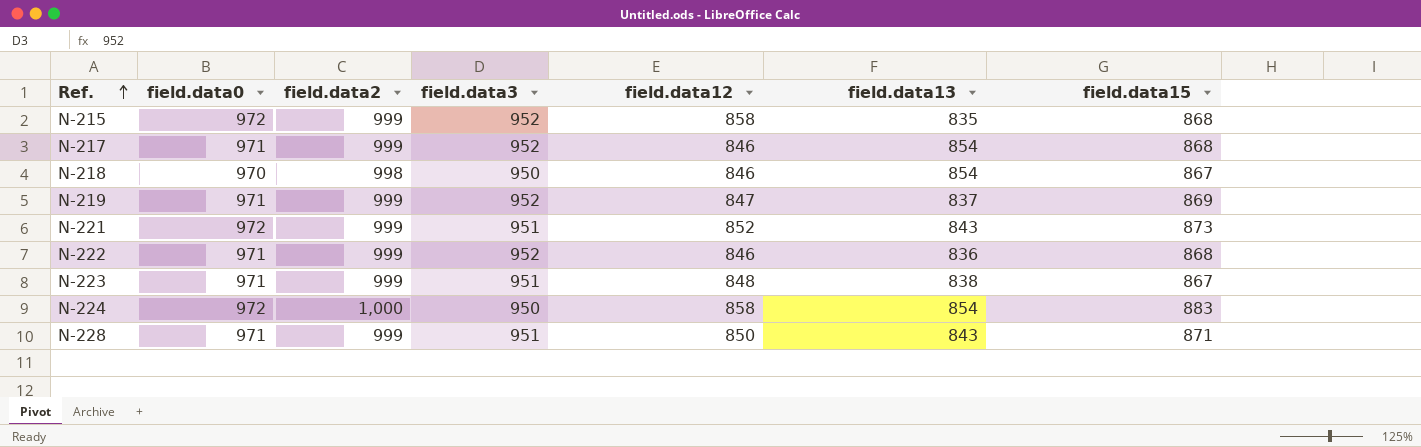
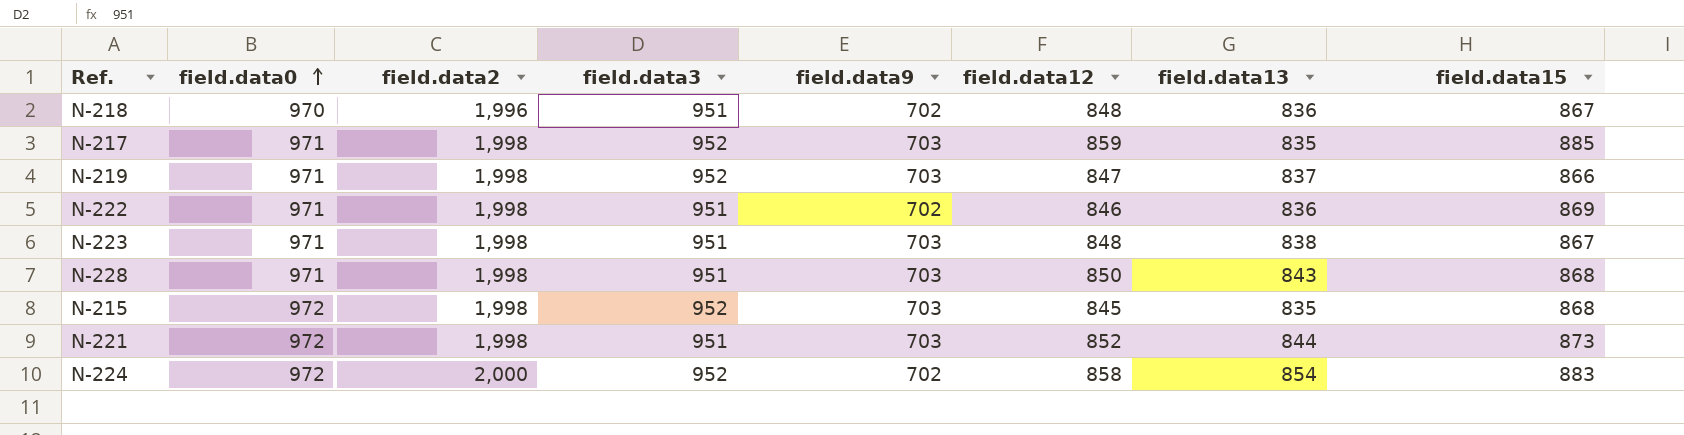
row order: Ref. ascending -> field.data0 ascending
column field.data9 | position: none -> 5
N-218 | field.data2: 998 -> 1,996
N-218 | field.data3: 950 -> 951
N-218 | field.data12: 846 -> 848
N-218 | field.data13: 854 -> 836
N-217 | field.data2: 999 -> 1,998
N-217 | field.data12: 846 -> 859
N-217 | field.data13: 854 -> 835
N-217 | field.data15: 868 -> 885
N-219 | field.data2: 999 -> 1,998
N-219 | field.data15: 869 -> 866
N-222 | field.data2: 999 -> 1,998
N-222 | field.data3: 952 -> 951
N-222 | field.data15: 868 -> 869
N-223 | field.data2: 999 -> 1,998
N-228 | field.data2: 999 -> 1,998
N-228 | field.data15: 871 -> 868
N-215 | field.data2: 999 -> 1,998
N-215 | field.data12: 858 -> 845
N-221 | field.data2: 999 -> 1,998
N-221 | field.data13: 843 -> 844
N-224 | field.data2: 1,000 -> 2,000
N-224 | field.data3: 950 -> 952

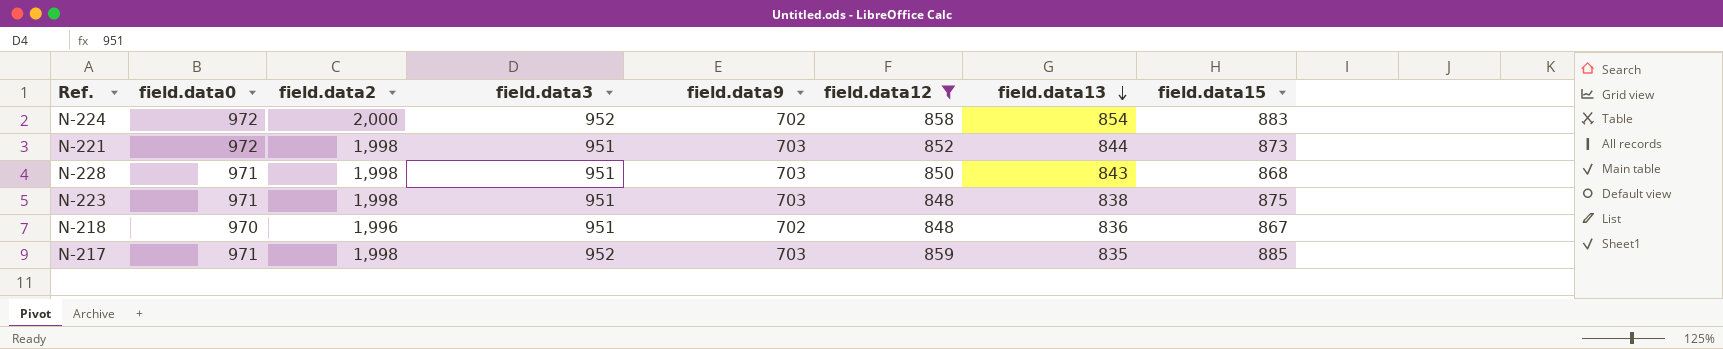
filter: none -> field.data12 >= 848
row order: field.data0 ascending -> field.data13 descending
N-223 | field.data15: 867 -> 875

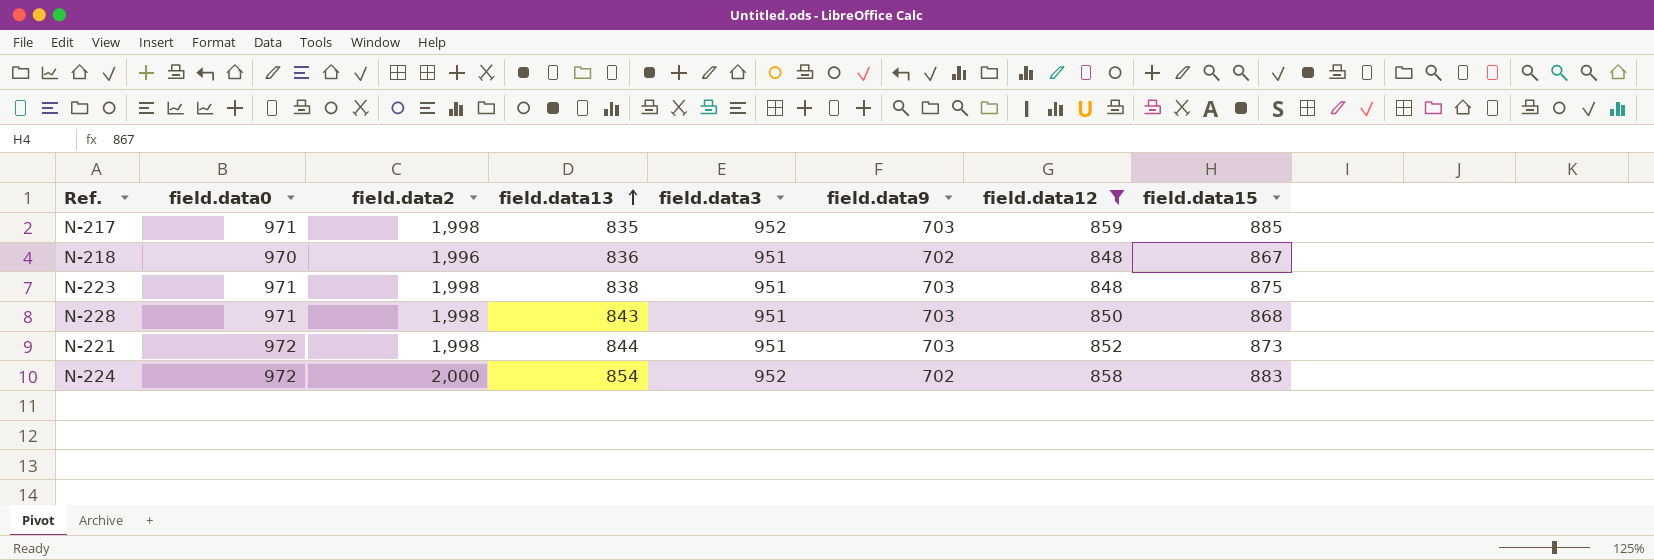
row order: field.data13 descending -> field.data13 ascending
column field.data13 | position: 7 -> 4

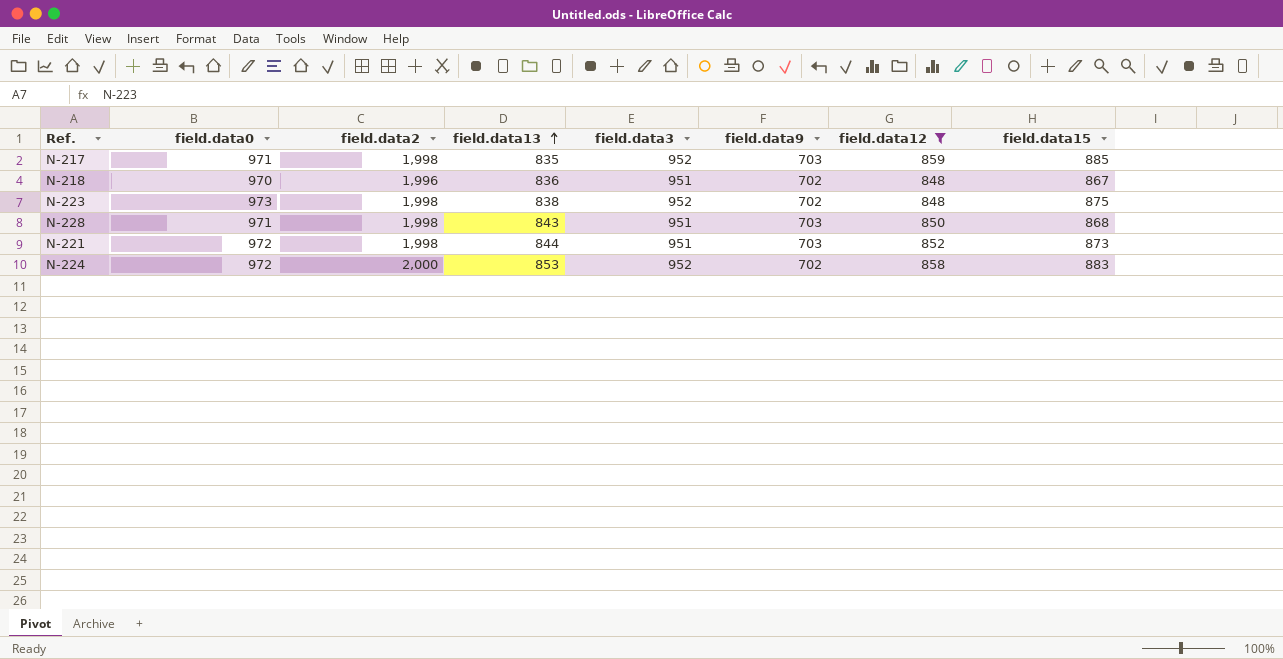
N-223 | field.data0: 971 -> 973
N-223 | field.data3: 951 -> 952
N-223 | field.data9: 703 -> 702
N-224 | field.data13: 854 -> 853

